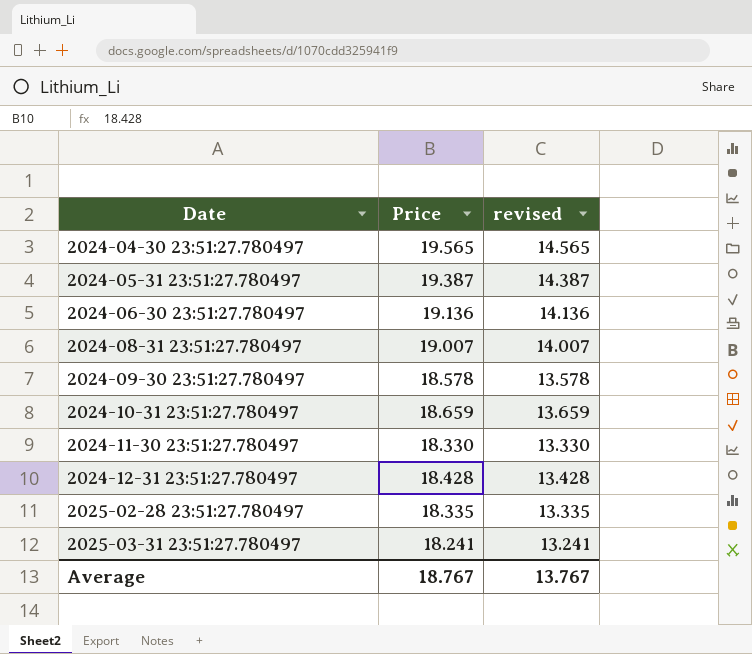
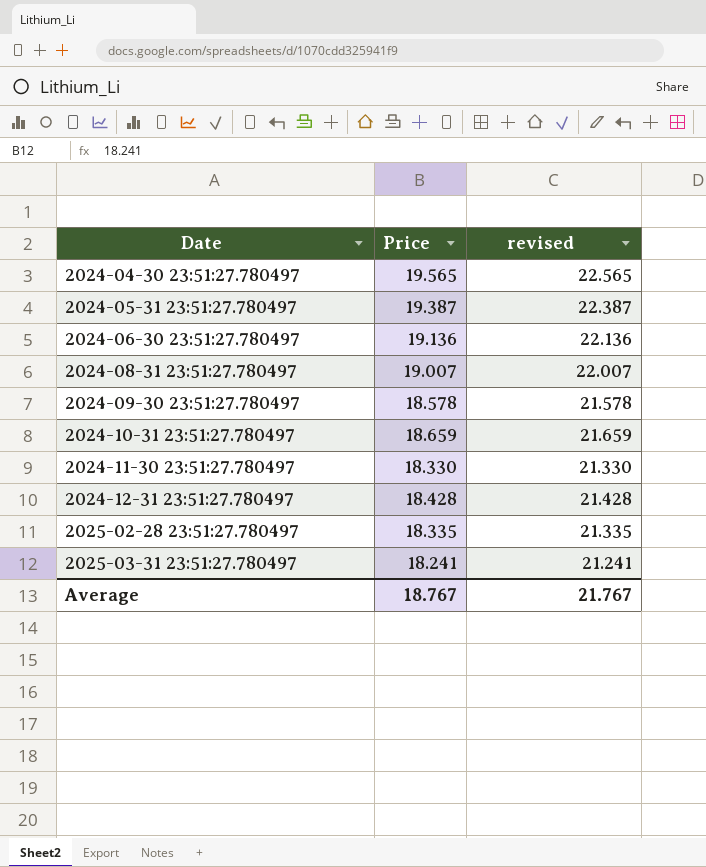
column revised | formula: [Price] - 5 -> [Price] + 3
Average | revised: 13.767 -> 21.767

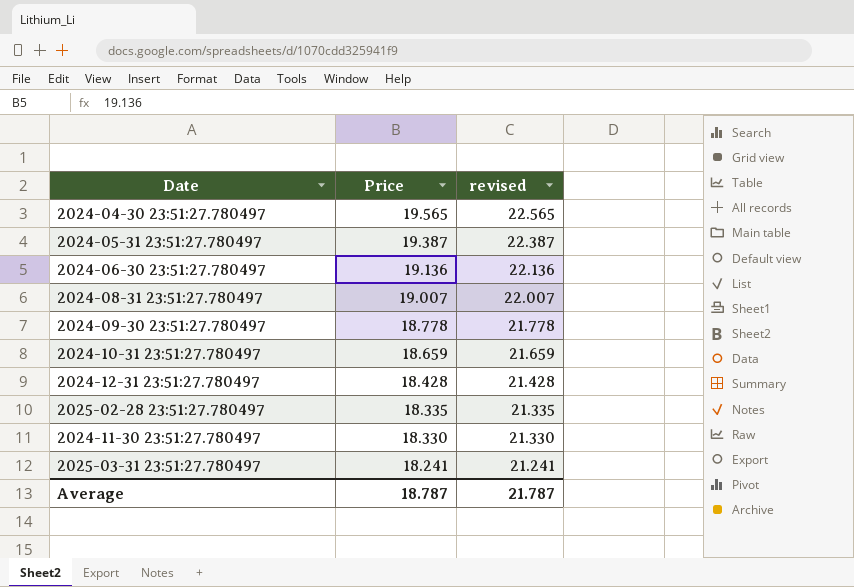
row order: Date ascending -> Price descending
2024-09-30 23:51:27.780497 | Price: 18.578 -> 18.778
2024-09-30 23:51:27.780497 | revised: 21.578 -> 21.778
Average | Price: 18.767 -> 18.787
Average | revised: 21.767 -> 21.787

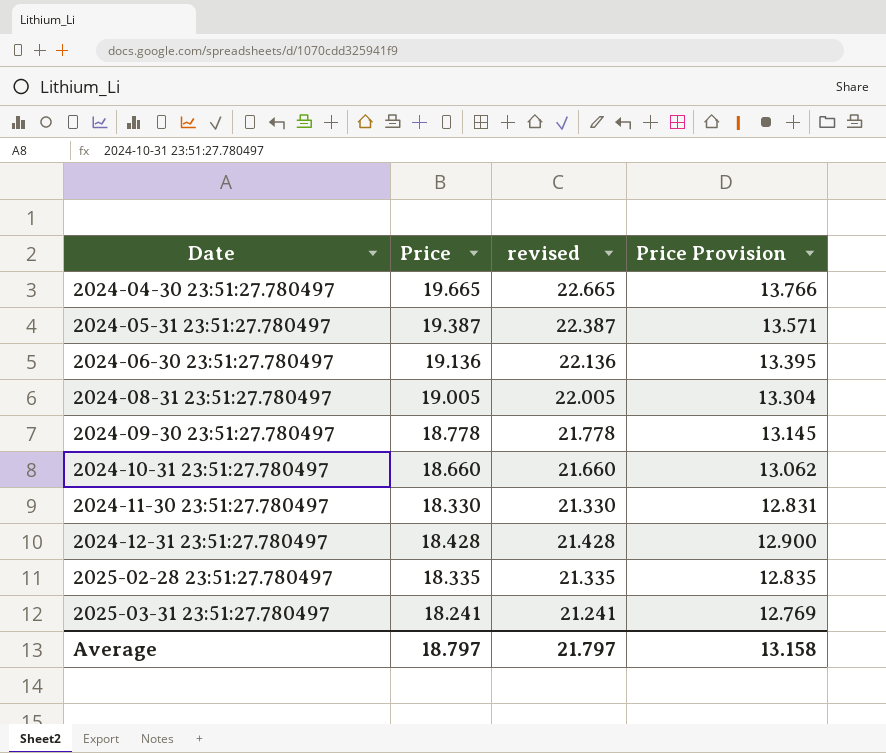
row order: Price descending -> Date ascending
column Price Provision | formula: none -> [Price] * 0.7
2024-04-30 23:51:27.780497 | Price: 19.565 -> 19.665
2024-04-30 23:51:27.780497 | revised: 22.565 -> 22.665
2024-08-31 23:51:27.780497 | Price: 19.007 -> 19.005
2024-08-31 23:51:27.780497 | revised: 22.007 -> 22.005
2024-10-31 23:51:27.780497 | Price: 18.659 -> 18.660
2024-10-31 23:51:27.780497 | revised: 21.659 -> 21.660
Average | Price: 18.787 -> 18.797
Average | revised: 21.787 -> 21.797

